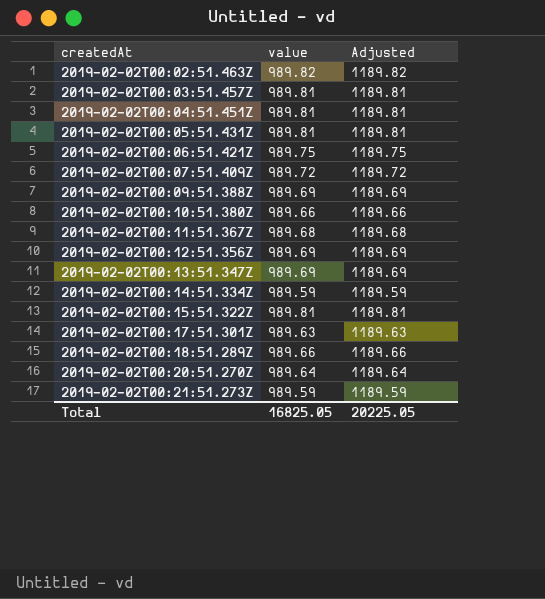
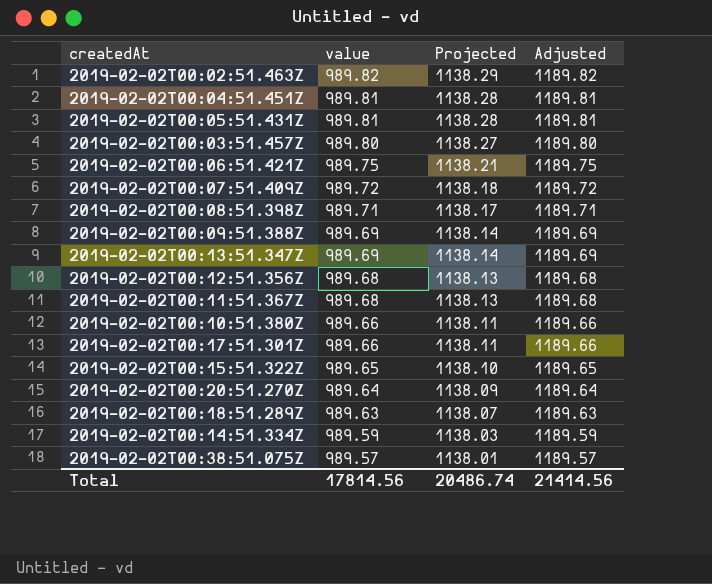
row order: createdAt ascending -> value descending
column Projected | formula: none -> [value] * 1.15
row 2019-02-02T00:21:51.273Z: 989.59 | 1189.59 -> none
2019-02-02T00:03:51.457Z | value: 989.81 -> 989.80
2019-02-02T00:03:51.457Z | Adjusted: 1189.81 -> 1189.80
row 2019-02-02T00:08:51.398Z: none -> 989.71 | 1138.17 | 1189.71
2019-02-02T00:12:51.356Z | value: 989.69 -> 989.68
2019-02-02T00:12:51.356Z | Adjusted: 1189.69 -> 1189.68
2019-02-02T00:17:51.301Z | value: 989.63 -> 989.66
2019-02-02T00:17:51.301Z | Adjusted: 1189.63 -> 1189.66
2019-02-02T00:15:51.322Z | value: 989.81 -> 989.65
2019-02-02T00:15:51.322Z | Adjusted: 1189.81 -> 1189.65
2019-02-02T00:18:51.289Z | value: 989.66 -> 989.63
2019-02-02T00:18:51.289Z | Adjusted: 1189.66 -> 1189.63
row 2019-02-02T00:38:51.075Z: none -> 989.57 | 1138.01 | 1189.57
Total | value: 16825.05 -> 17814.56
Total | Adjusted: 20225.05 -> 21414.56

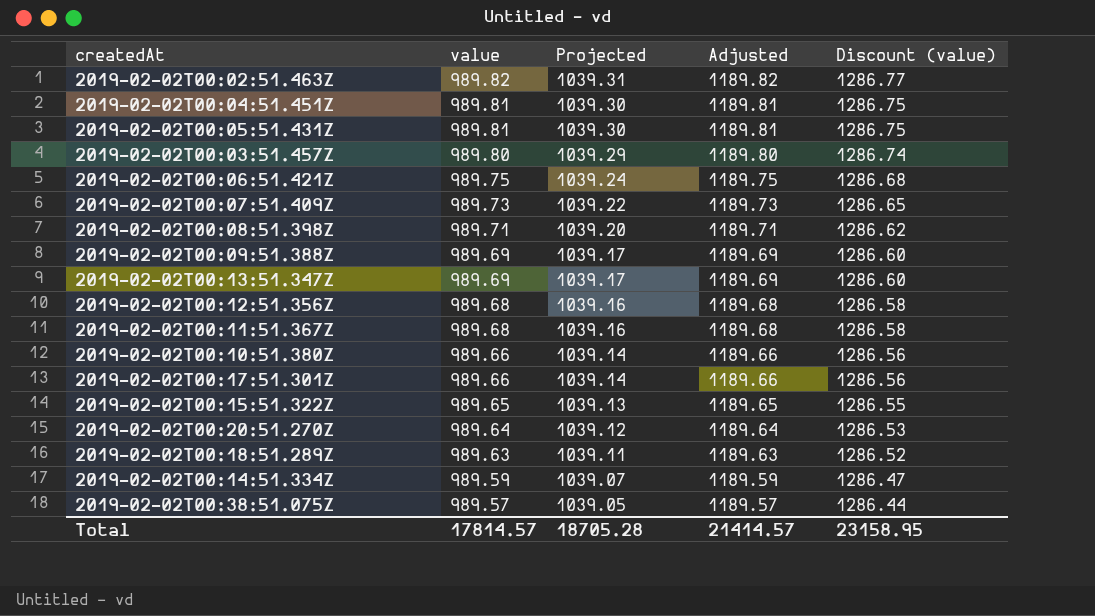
column Projected | formula: [value] * 1.15 -> [value] * 1.05
column Discount (value) | formula: none -> [value] * 1.3
2019-02-02T00:07:51.409Z | value: 989.72 -> 989.73
2019-02-02T00:07:51.409Z | Adjusted: 1189.72 -> 1189.73
Total | value: 17814.56 -> 17814.57
Total | Projected: 20486.74 -> 18705.28
Total | Adjusted: 21414.56 -> 21414.57

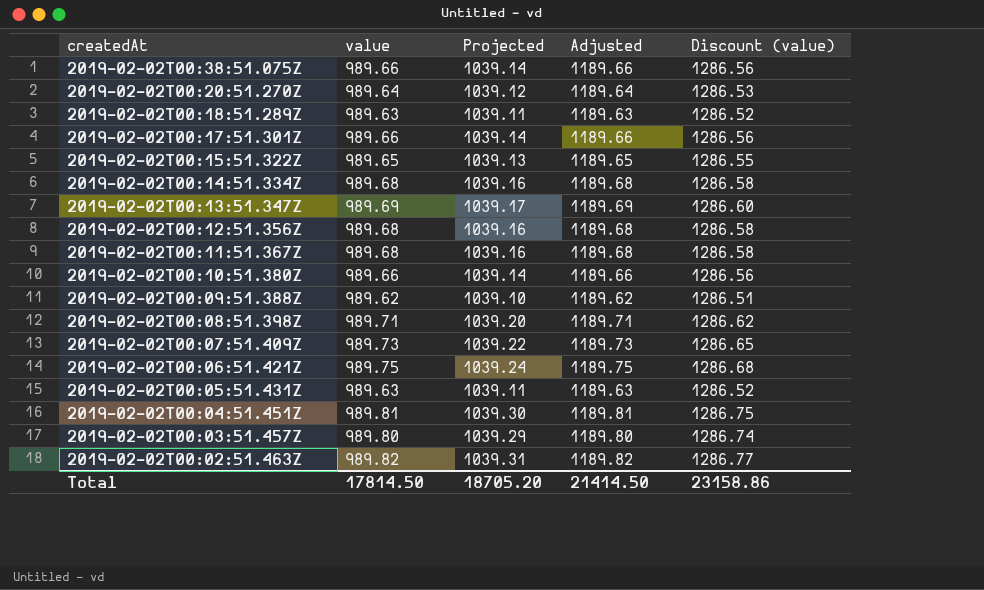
row order: value descending -> createdAt descending
2019-02-02T00:38:51.075Z | value: 989.57 -> 989.66
2019-02-02T00:38:51.075Z | Projected: 1039.05 -> 1039.14
2019-02-02T00:38:51.075Z | Adjusted: 1189.57 -> 1189.66
2019-02-02T00:38:51.075Z | Discount (value): 1286.44 -> 1286.56
2019-02-02T00:14:51.334Z | value: 989.59 -> 989.68
2019-02-02T00:14:51.334Z | Projected: 1039.07 -> 1039.16
2019-02-02T00:14:51.334Z | Adjusted: 1189.59 -> 1189.68
2019-02-02T00:14:51.334Z | Discount (value): 1286.47 -> 1286.58
2019-02-02T00:09:51.388Z | value: 989.69 -> 989.62
2019-02-02T00:09:51.388Z | Projected: 1039.17 -> 1039.10
2019-02-02T00:09:51.388Z | Adjusted: 1189.69 -> 1189.62
2019-02-02T00:09:51.388Z | Discount (value): 1286.60 -> 1286.51
2019-02-02T00:05:51.431Z | value: 989.81 -> 989.63
2019-02-02T00:05:51.431Z | Projected: 1039.30 -> 1039.11
2019-02-02T00:05:51.431Z | Adjusted: 1189.81 -> 1189.63
2019-02-02T00:05:51.431Z | Discount (value): 1286.75 -> 1286.52
Total | value: 17814.57 -> 17814.50
Total | Projected: 18705.28 -> 18705.20
Total | Adjusted: 21414.57 -> 21414.50
Total | Discount (value): 23158.95 -> 23158.86

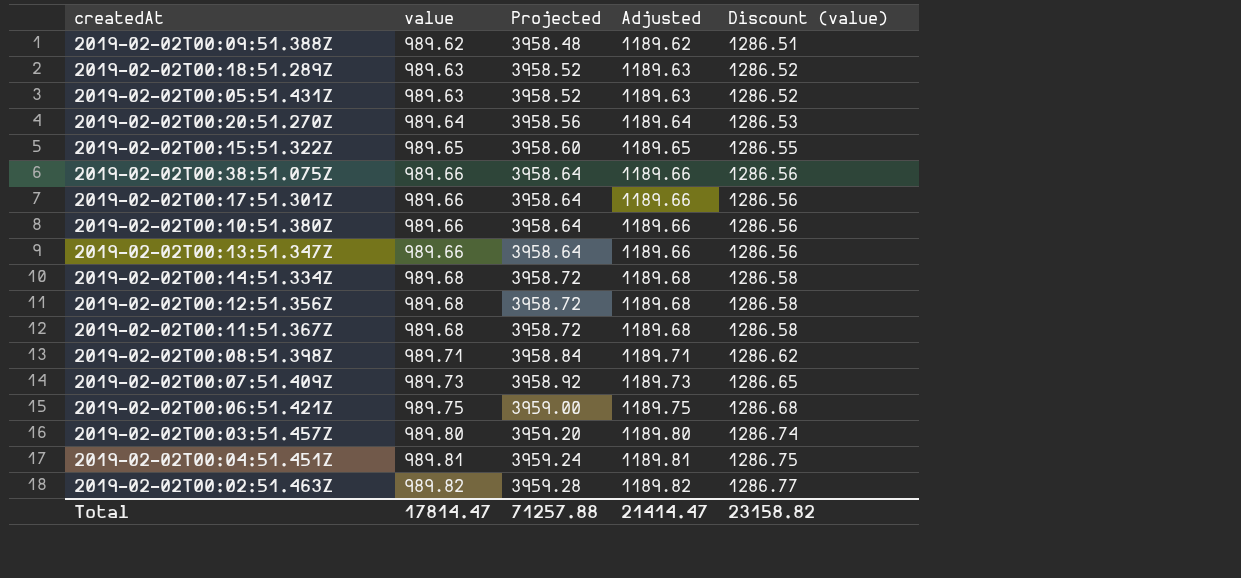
row order: createdAt descending -> value ascending
column Projected | formula: [value] * 1.05 -> [value] * 4
2019-02-02T00:13:51.347Z | value: 989.69 -> 989.66
2019-02-02T00:13:51.347Z | Adjusted: 1189.69 -> 1189.66
2019-02-02T00:13:51.347Z | Discount (value): 1286.60 -> 1286.56
Total | value: 17814.50 -> 17814.47
Total | Projected: 18705.20 -> 71257.88
Total | Adjusted: 21414.50 -> 21414.47
Total | Discount (value): 23158.86 -> 23158.82

